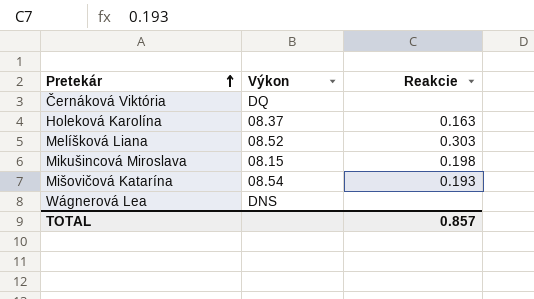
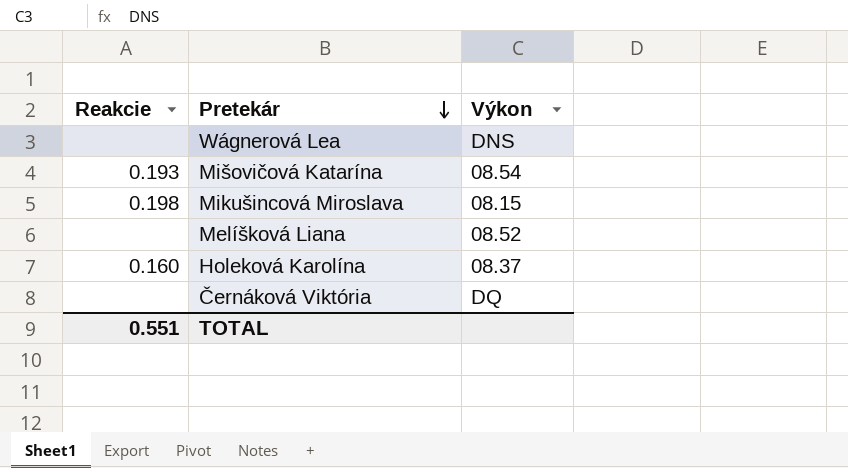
row order: Pretekár ascending -> Pretekár descending
column Reakcie | position: 3 -> 1
Melíšková Liana | Reakcie: 0.303 -> none
Holeková Karolína | Reakcie: 0.163 -> 0.160
TOTAL | Reakcie: 0.857 -> 0.551

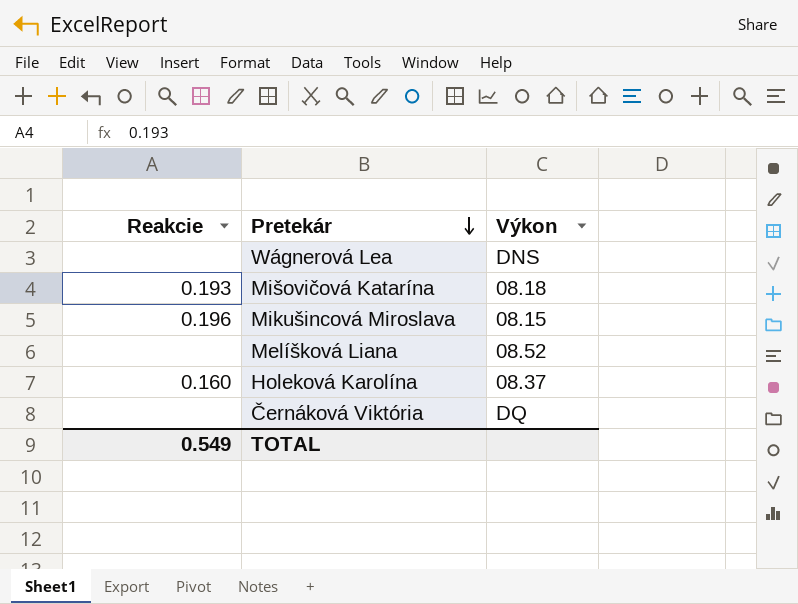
Mišovičová Katarína | Výkon: 08.54 -> 08.18
Mikušincová Miroslava | Reakcie: 0.198 -> 0.196
TOTAL | Reakcie: 0.551 -> 0.549

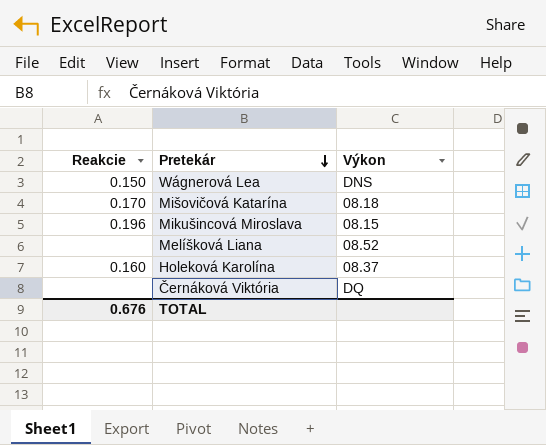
Wágnerová Lea | Reakcie: none -> 0.150
Mišovičová Katarína | Reakcie: 0.193 -> 0.170
TOTAL | Reakcie: 0.549 -> 0.676

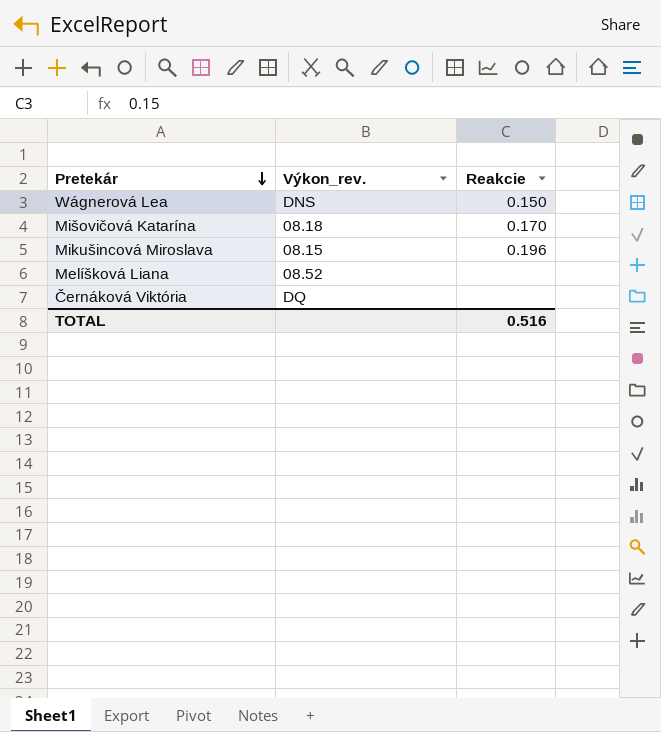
column name: Výkon -> Výkon_rev.
column Reakcie | position: 1 -> 3
row Holeková Karolína: 0.160 | 08.37 -> none
TOTAL | Reakcie: 0.676 -> 0.516

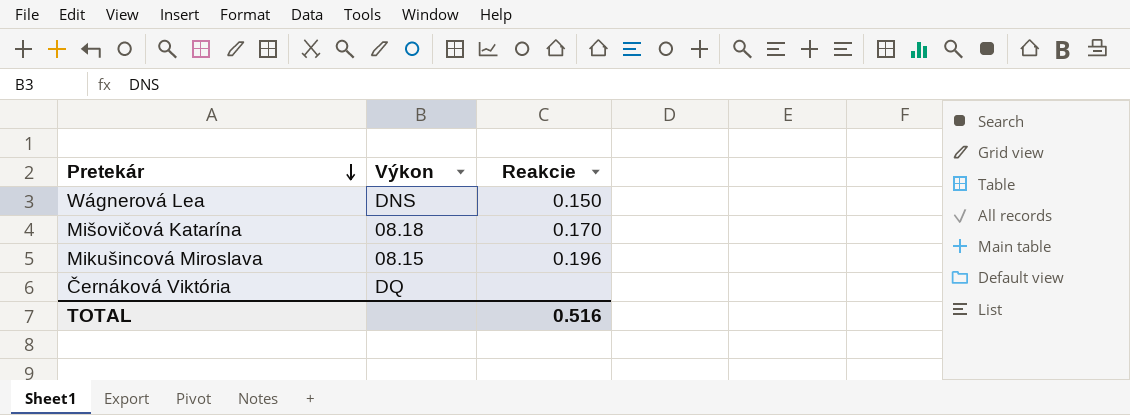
column name: Výkon_rev. -> Výkon
row Melíšková Liana: 08.52 | none -> none

